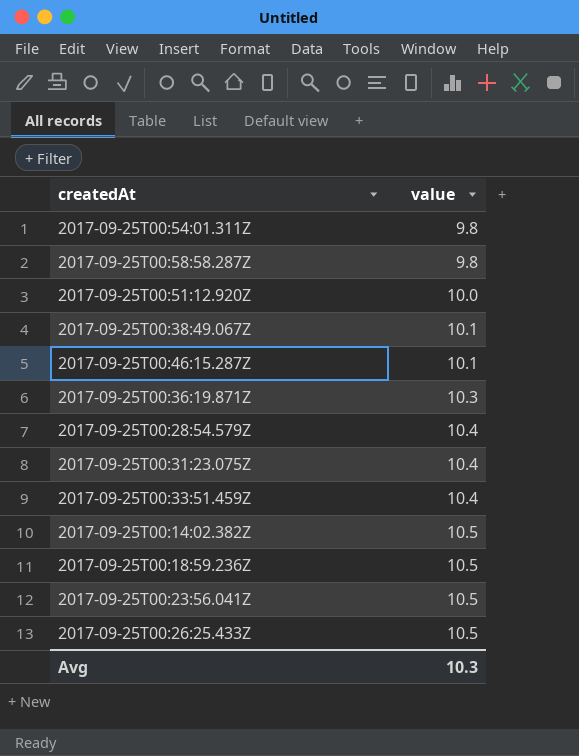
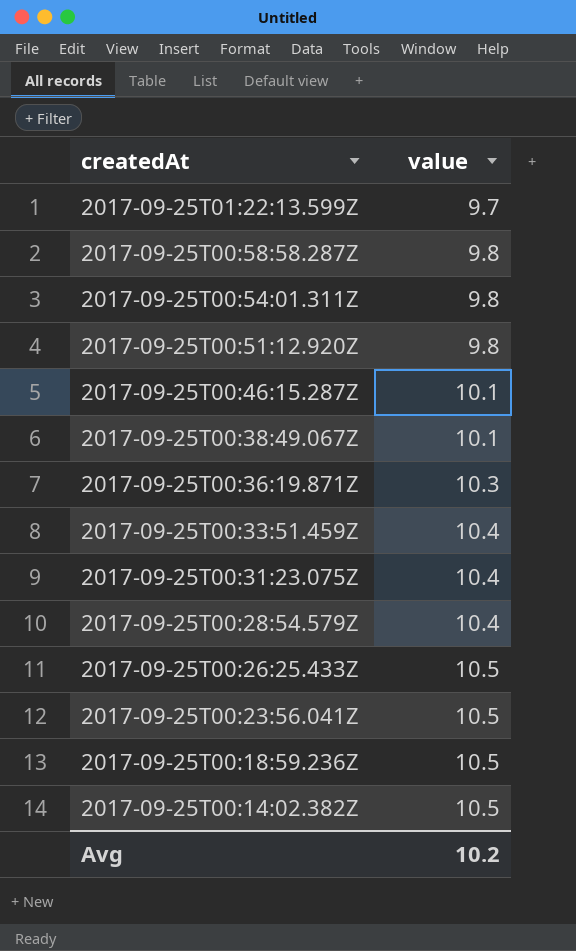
row order: value ascending -> createdAt descending
row 2017-09-25T01:22:13.599Z: none -> 9.7
2017-09-25T00:51:12.920Z | value: 10.0 -> 9.8
Avg | value: 10.3 -> 10.2

